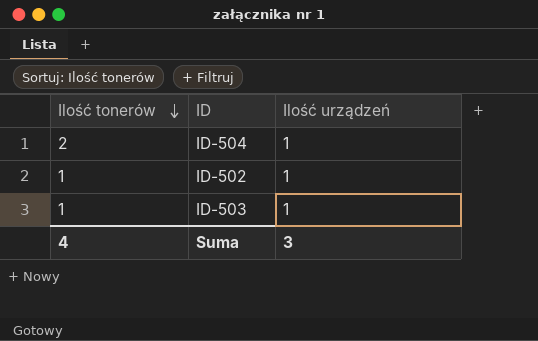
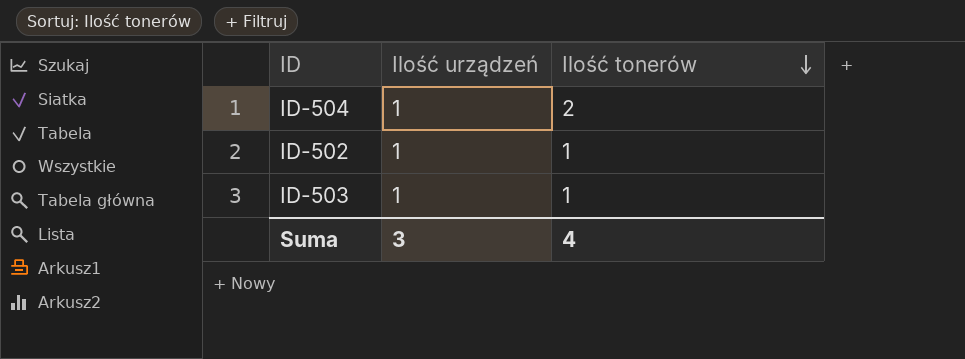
column Ilość tonerów | position: 1 -> 3

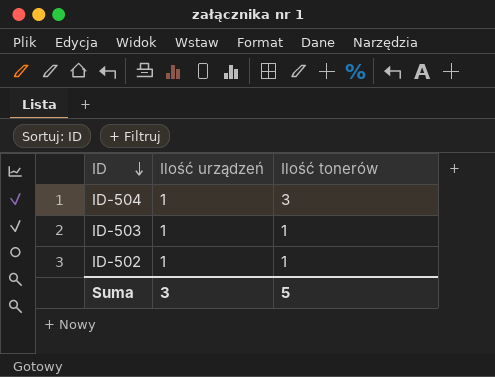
row order: Ilość tonerów descending -> ID descending
ID-504 | Ilość tonerów: 2 -> 3
Suma | Ilość tonerów: 4 -> 5

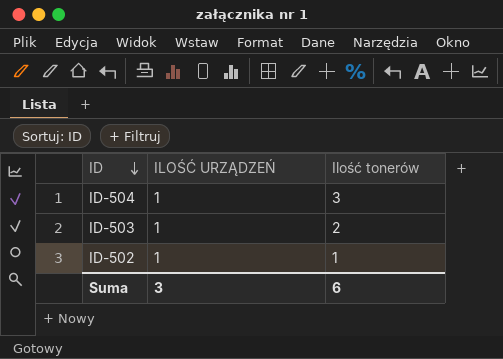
column name: Ilość urządzeń -> ILOŚĆ URZĄDZEŃ
ID-503 | Ilość tonerów: 1 -> 2
Suma | Ilość tonerów: 5 -> 6

